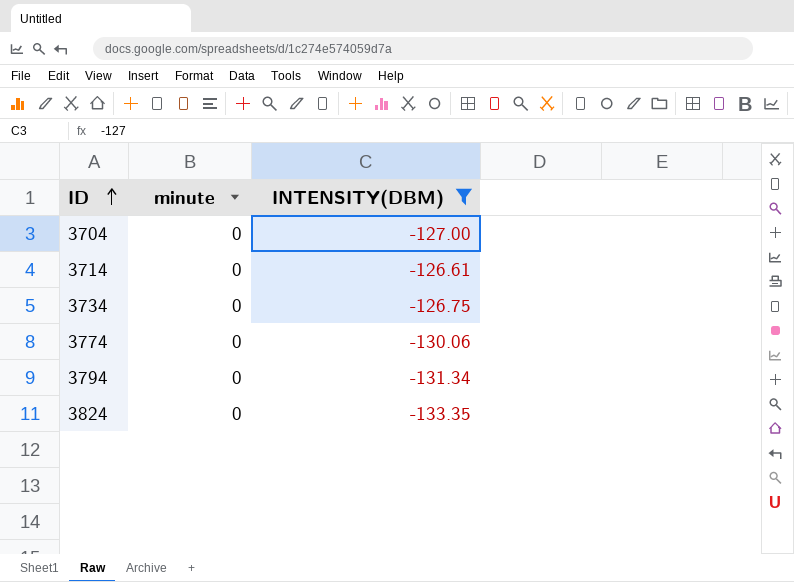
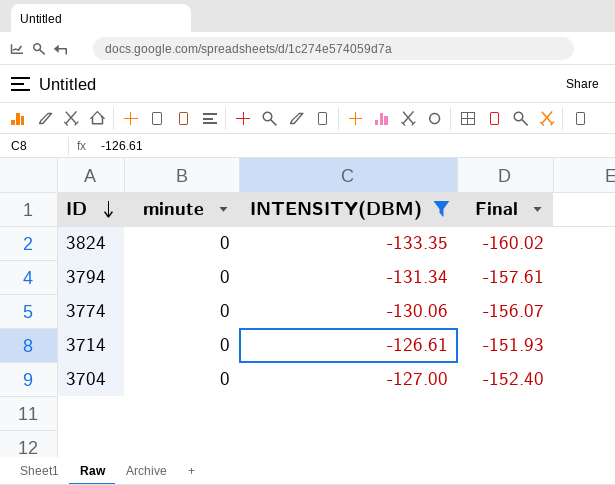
row order: ID ascending -> ID descending
column Final | formula: none -> [INTENSITY(DBM)] * 1.2
row 3734: 0 | -126.75 -> none

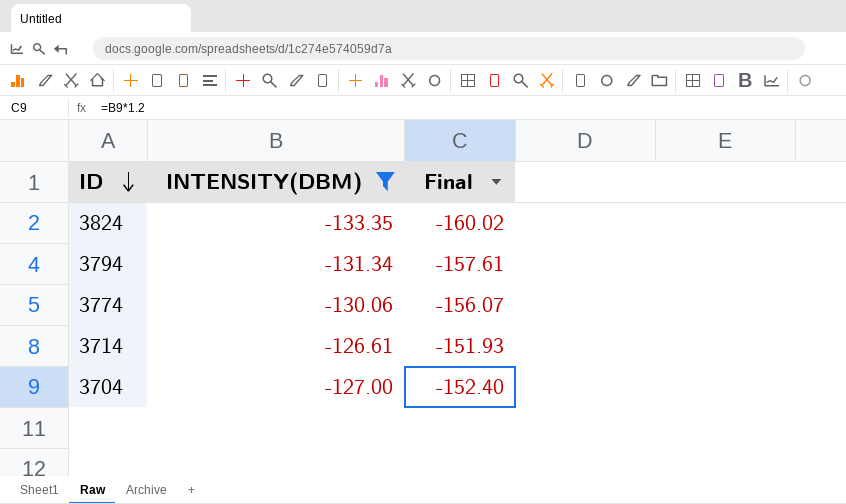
column minute | position: 2 -> none

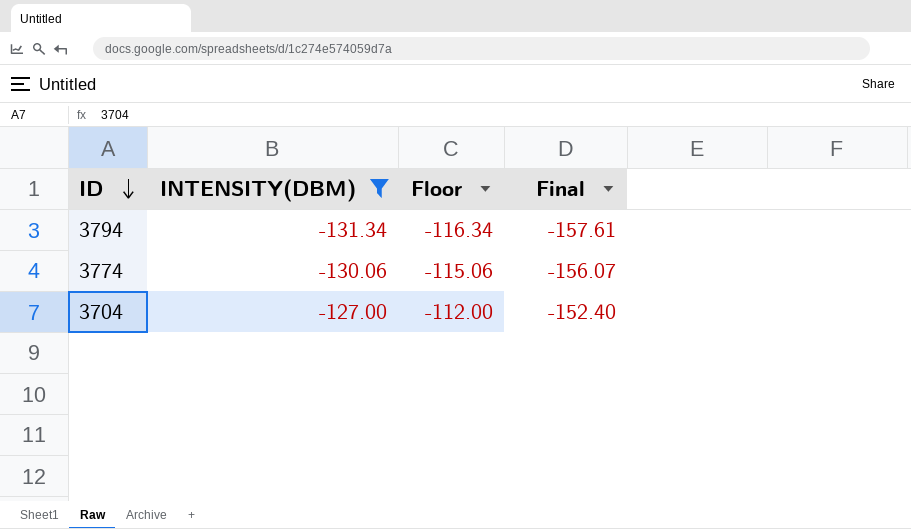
column Floor | formula: none -> [INTENSITY(DBM)] + 15
row 3824: -133.35 | -160.02 -> none
row 3714: -126.61 | -151.93 -> none

